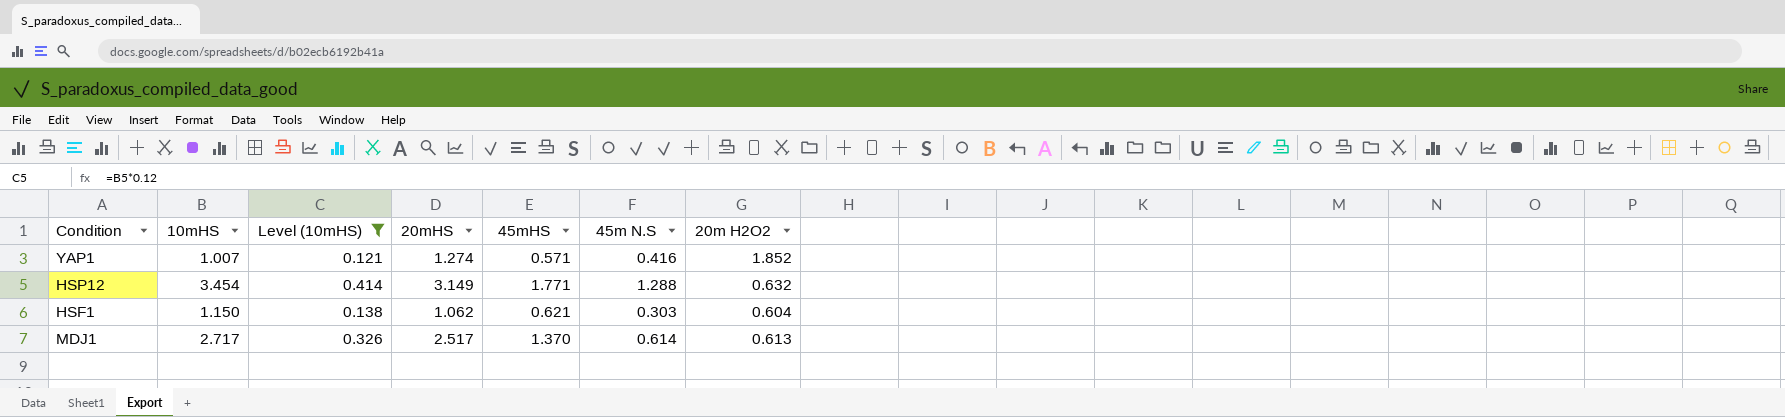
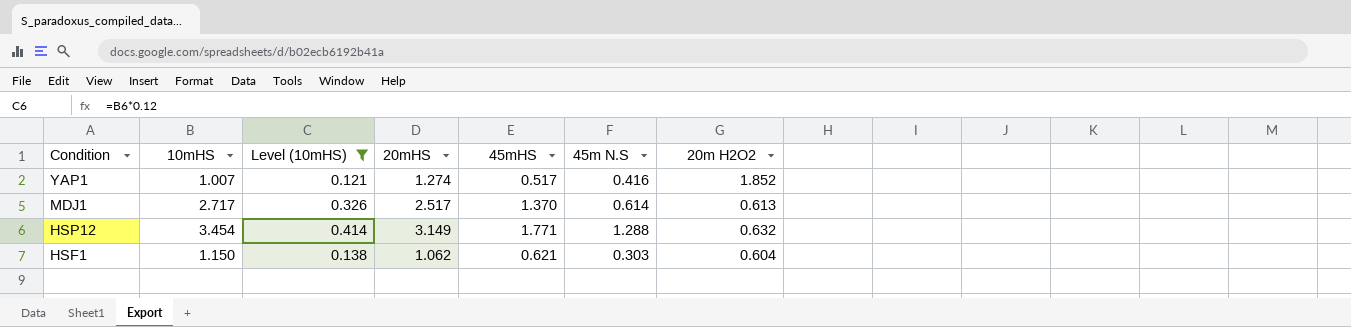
row order: none -> Condition descending
YAP1 | 45mHS: 0.571 -> 0.517

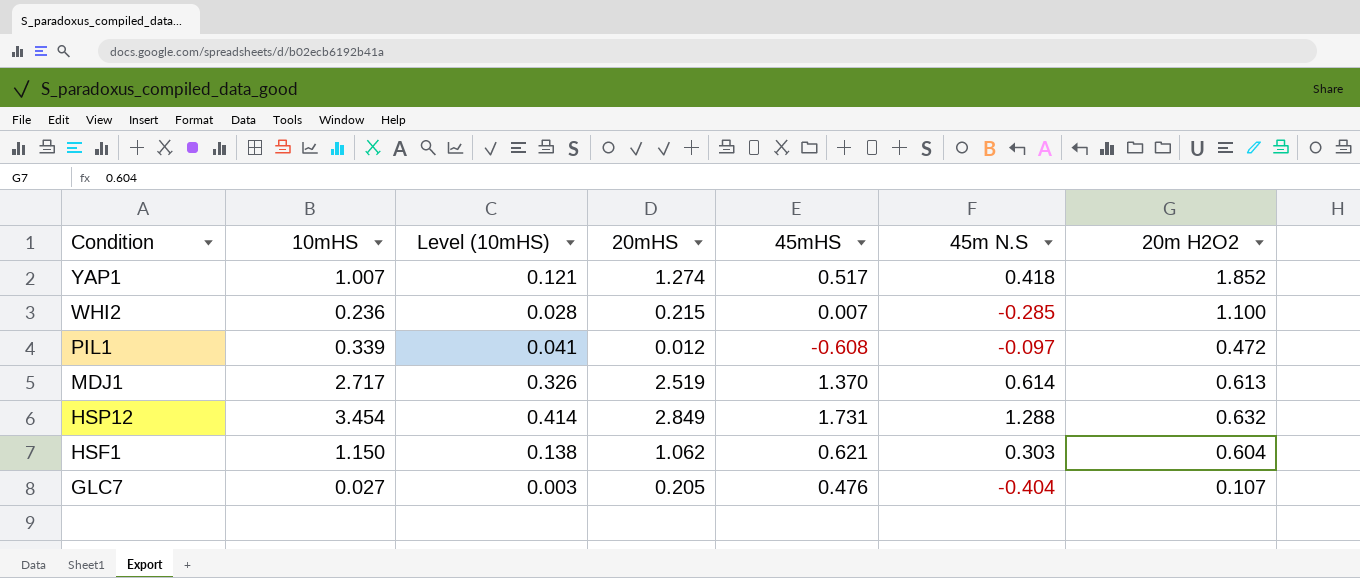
filter: Level (10mHS) >= 0.121 -> none
YAP1 | 45m N.S: 0.416 -> 0.418
MDJ1 | 20mHS: 2.517 -> 2.519
HSP12 | 20mHS: 3.149 -> 2.849
HSP12 | 45mHS: 1.771 -> 1.731

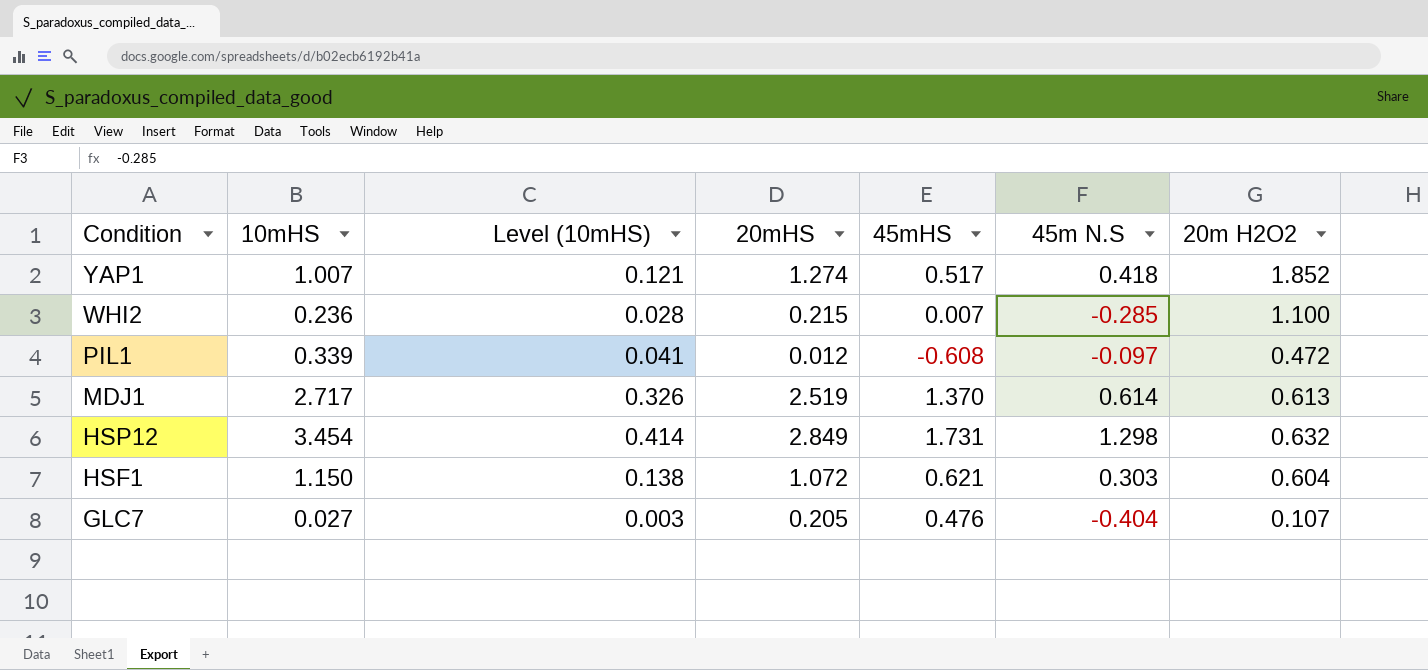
HSP12 | 45m N.S: 1.288 -> 1.298
HSF1 | 20mHS: 1.062 -> 1.072

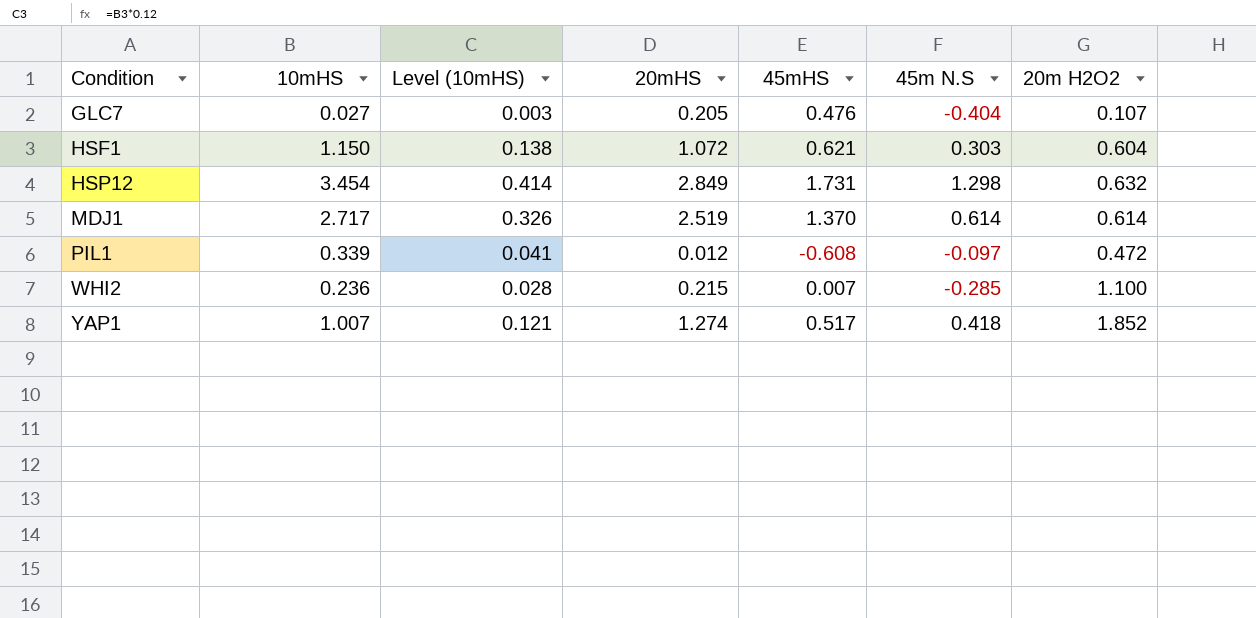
row order: Condition descending -> Condition ascending
MDJ1 | 20m H2O2: 0.613 -> 0.614

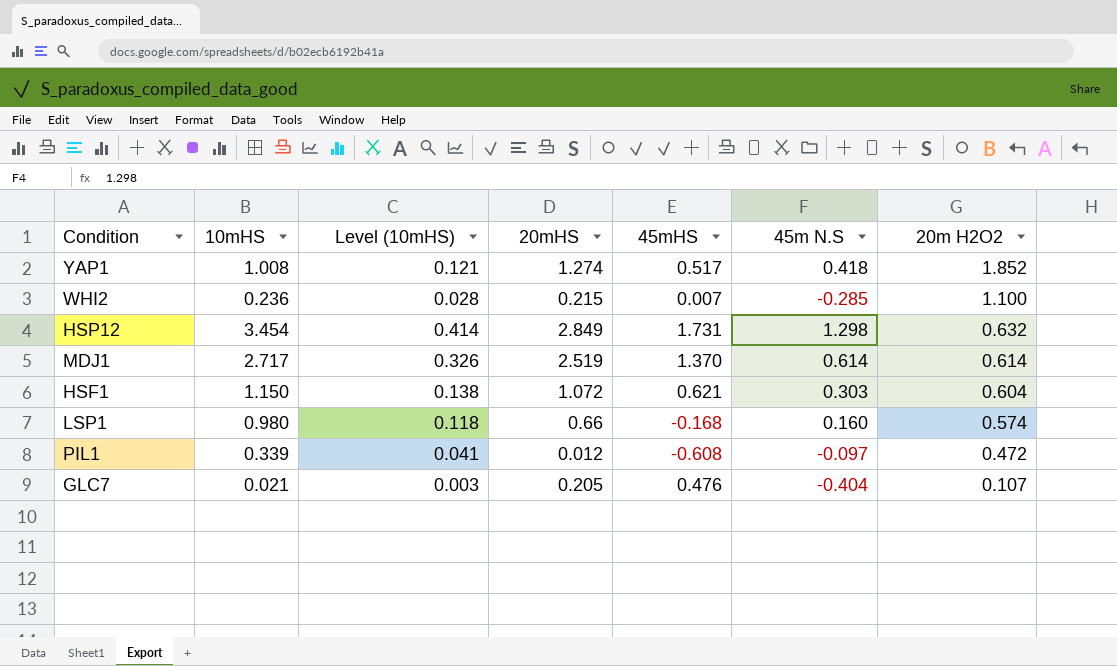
row order: Condition ascending -> 20m H2O2 descending
YAP1 | 10mHS: 1.007 -> 1.008
row LSP1: none -> 0.980 | 0.118 | 0.66 | -0.168 | 0.160 | 0.574
GLC7 | 10mHS: 0.027 -> 0.021

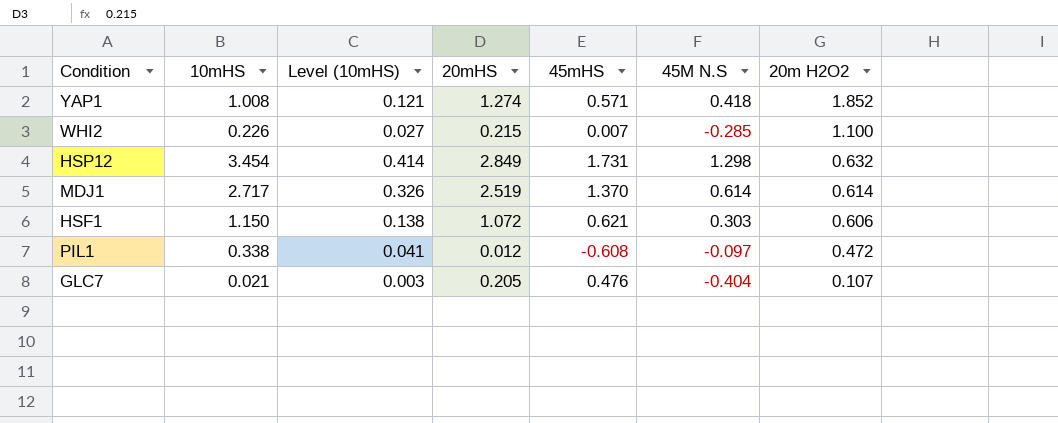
column name: 45m N.S -> 45M N.S
row LSP1: 0.980 | 0.118 | 0.66 | -0.168 | 0.160 | 0.574 -> none
YAP1 | 45mHS: 0.517 -> 0.571
WHI2 | 10mHS: 0.236 -> 0.226
WHI2 | Level (10mHS): 0.028 -> 0.027
HSF1 | 20m H2O2: 0.604 -> 0.606
PIL1 | 10mHS: 0.339 -> 0.338

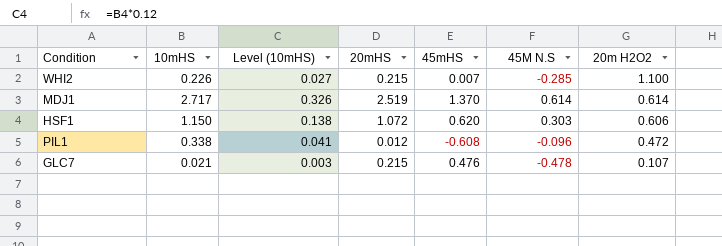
row YAP1: 1.008 | 0.121 | 1.274 | 0.571 | 0.418 | 1.852 -> none
row HSP12: 3.454 | 0.414 | 2.849 | 1.731 | 1.298 | 0.632 -> none
HSF1 | 45mHS: 0.621 -> 0.620
PIL1 | 45M N.S: -0.097 -> -0.096
GLC7 | 20mHS: 0.205 -> 0.215
GLC7 | 45M N.S: -0.404 -> -0.478

